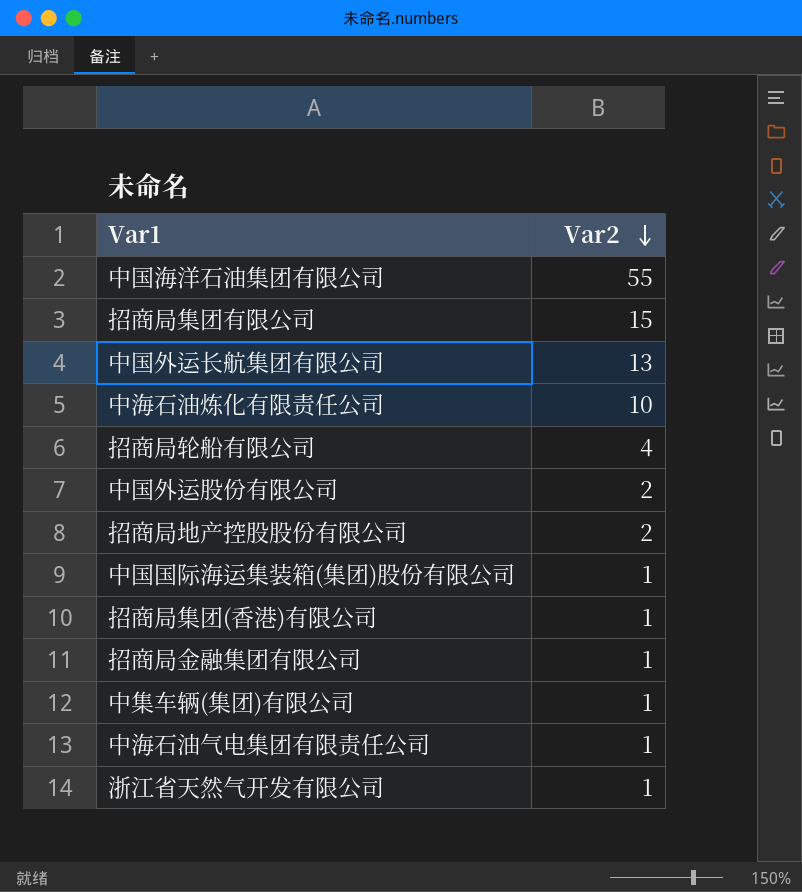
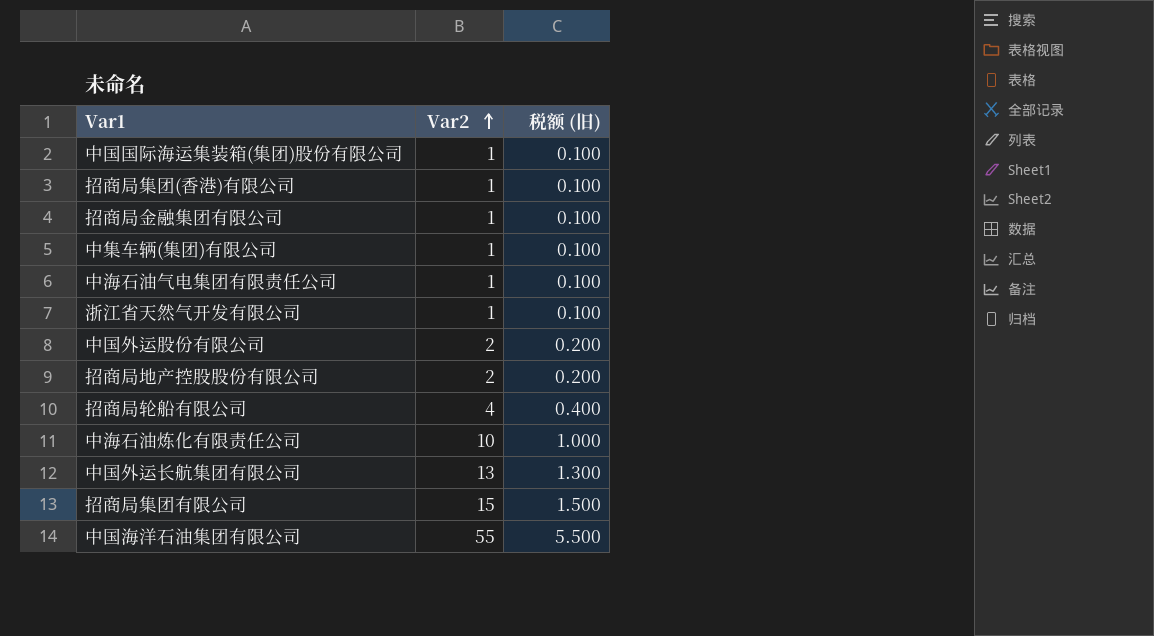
row order: Var2 descending -> Var2 ascending
column 税额 (旧) | formula: none -> [Var2] * 0.1

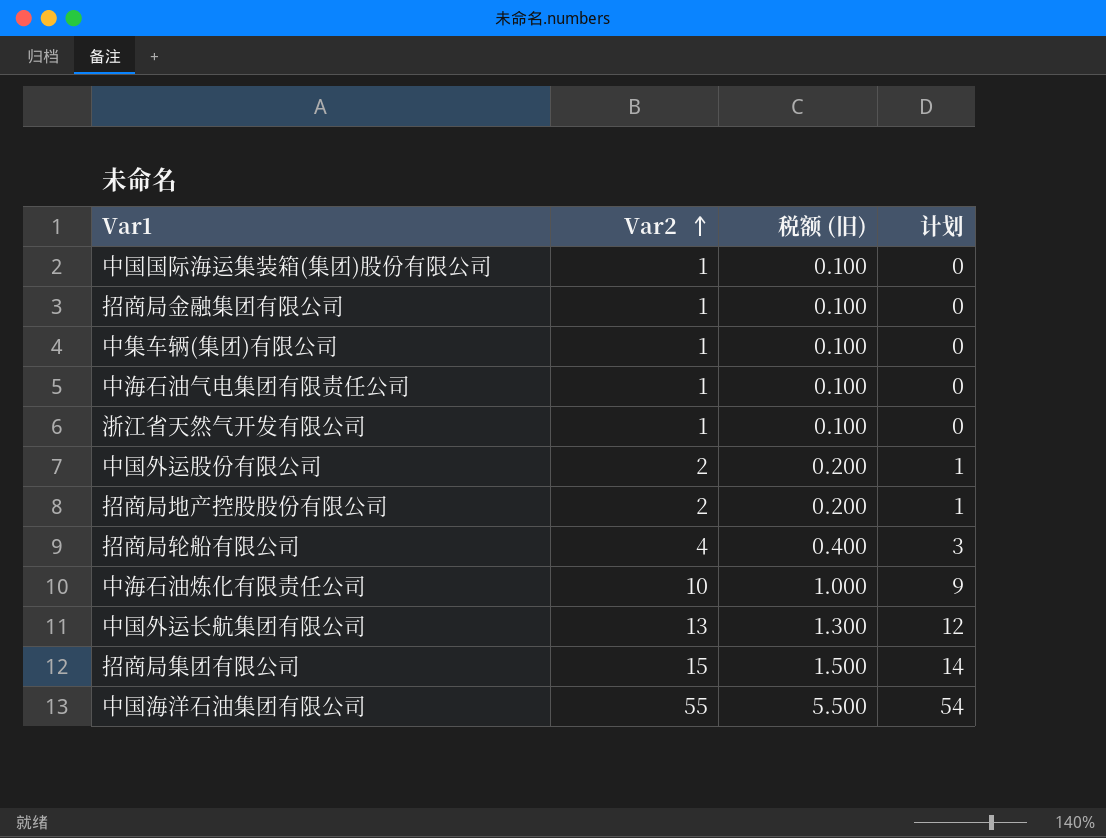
column 计划 | formula: none -> [Var2] - 1
row 招商局集团(香港)有限公司: 1 | 0.100 -> none

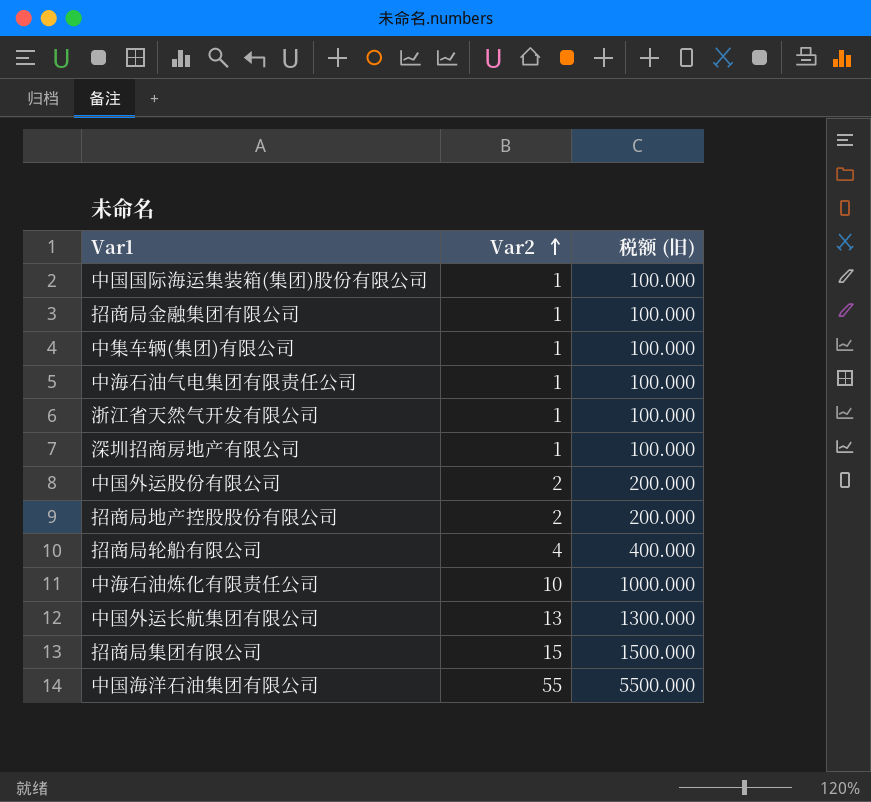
column 计划 | formula: [Var2] - 1 -> none
column 税额 (旧) | formula: [Var2] * 0.1 -> [Var2] * 100
row 深圳招商房地产有限公司: none -> 1 | 100.000

